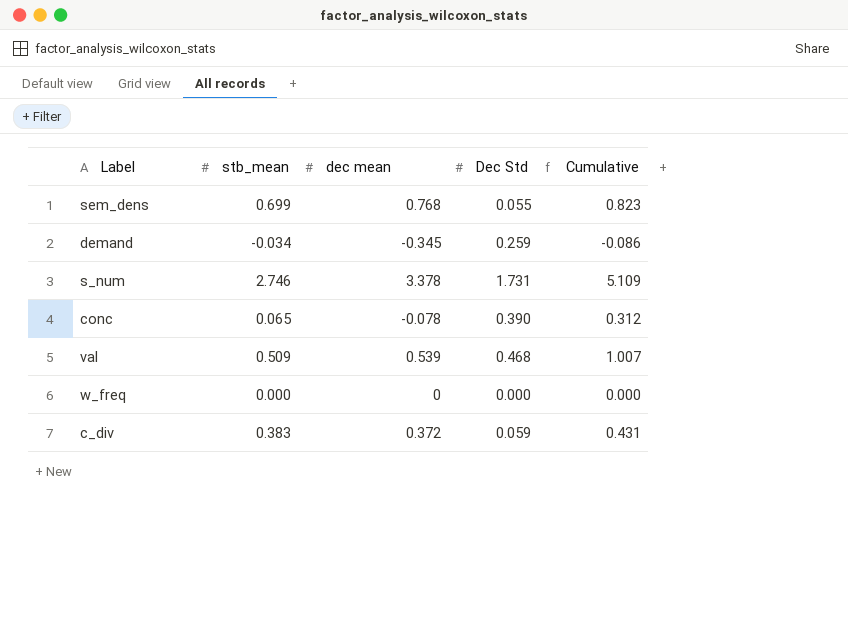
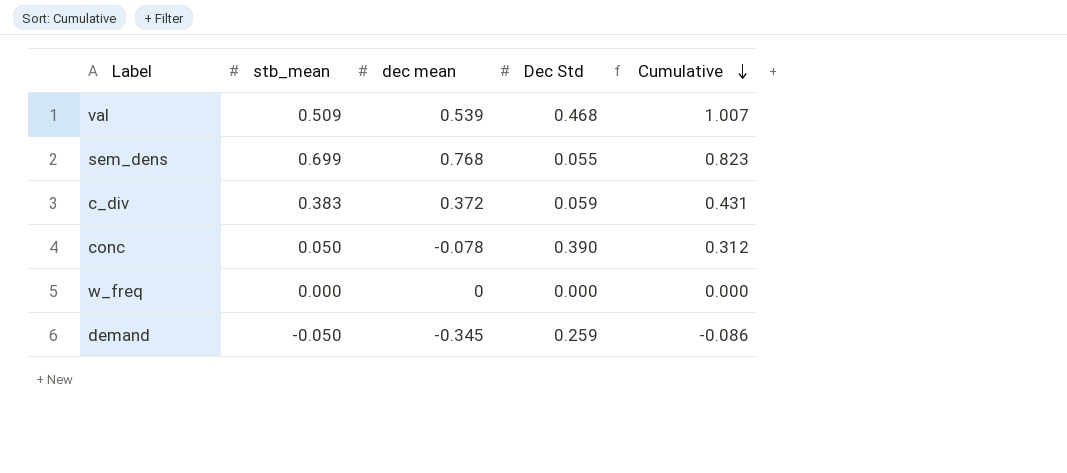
row order: none -> Cumulative descending
row s_num: 2.746 | 3.378 | 1.731 | 5.109 -> none
conc | stb_mean: 0.065 -> 0.050
demand | stb_mean: -0.034 -> -0.050

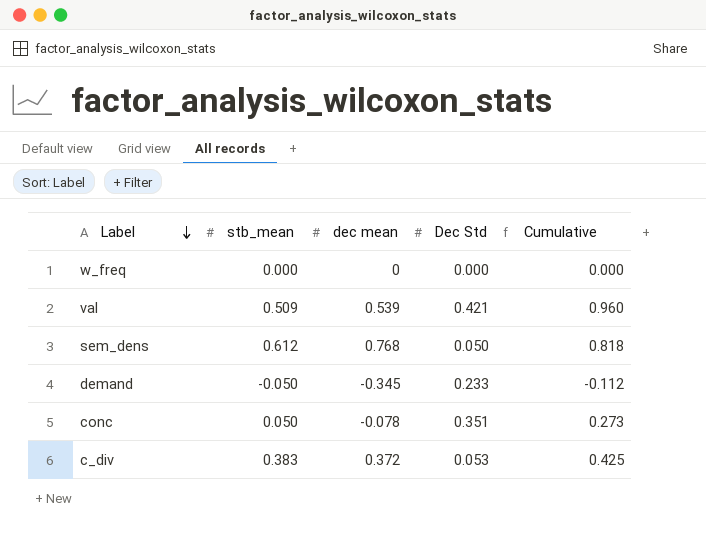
row order: Cumulative descending -> Label descending
val | Dec Std: 0.468 -> 0.421
val | Cumulative: 1.007 -> 0.960
sem_dens | stb_mean: 0.699 -> 0.612
sem_dens | Dec Std: 0.055 -> 0.050
sem_dens | Cumulative: 0.823 -> 0.818
demand | Dec Std: 0.259 -> 0.233
demand | Cumulative: -0.086 -> -0.112
conc | Dec Std: 0.390 -> 0.351
conc | Cumulative: 0.312 -> 0.273
c_div | Dec Std: 0.059 -> 0.053
c_div | Cumulative: 0.431 -> 0.425

